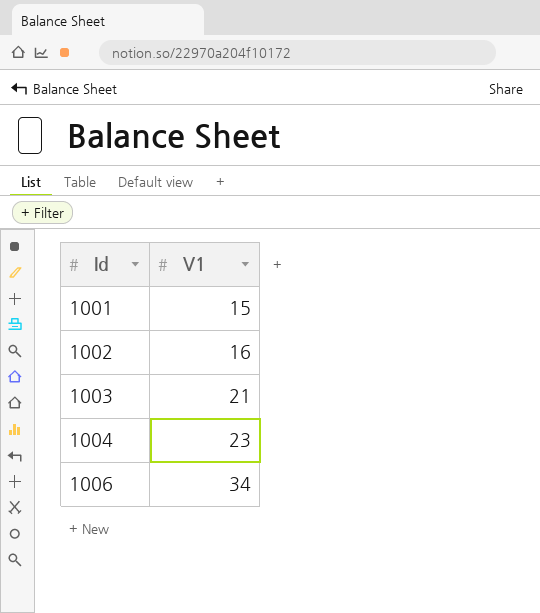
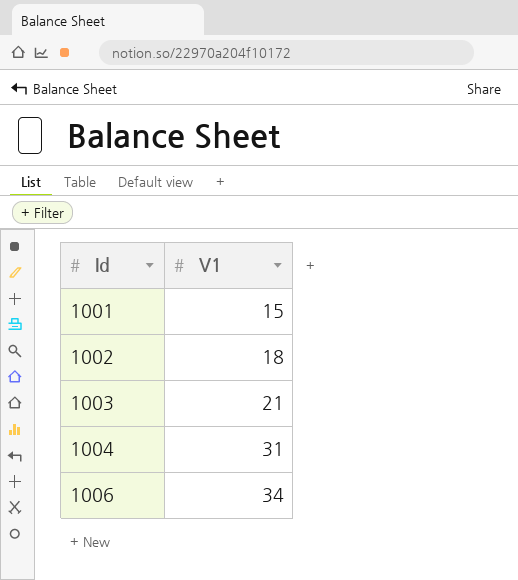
1002 | V1: 16 -> 18
1004 | V1: 23 -> 31

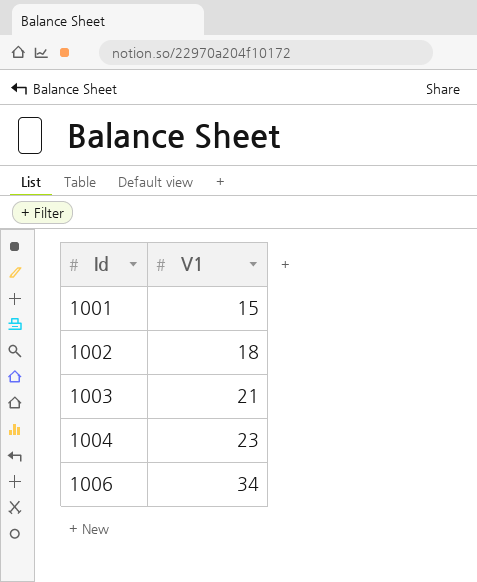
1004 | V1: 31 -> 23

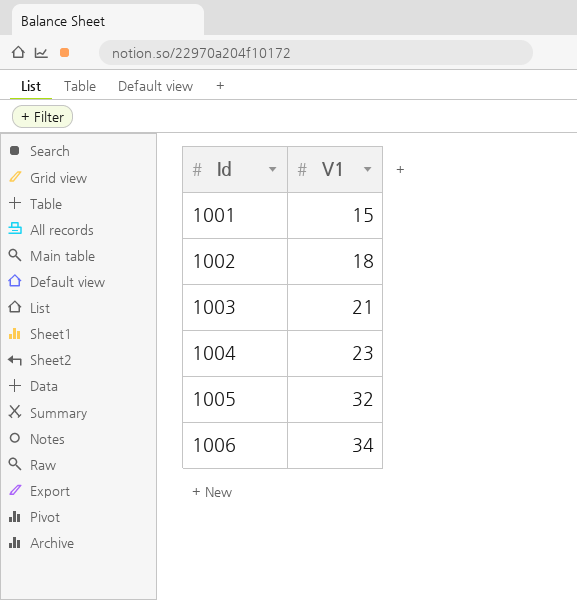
row 1005: none -> 32

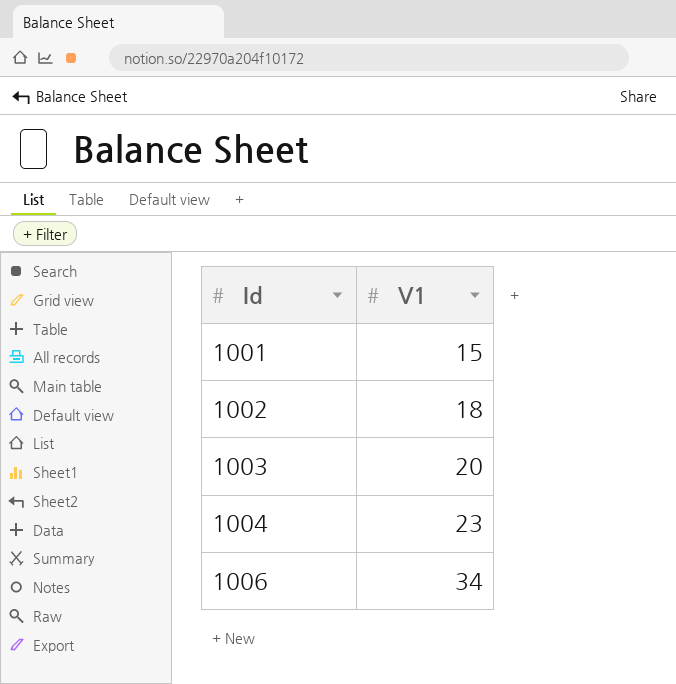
row 1005: 32 -> none
1003 | V1: 21 -> 20

